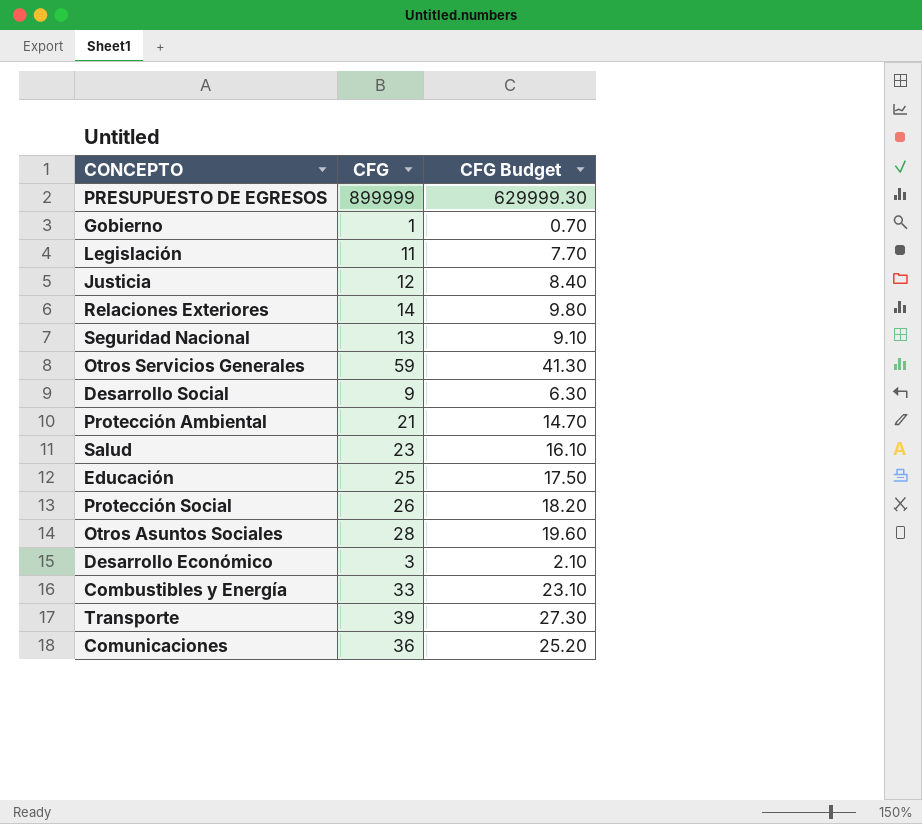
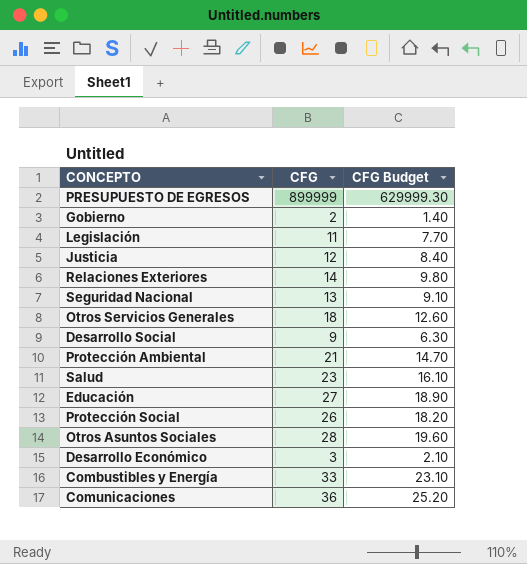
row Transporte: 39 | 27.30 -> none
Gobierno | CFG: 1 -> 2
Gobierno | CFG Budget: 0.70 -> 1.40
Otros Servicios Generales | CFG: 59 -> 18
Otros Servicios Generales | CFG Budget: 41.30 -> 12.60
Educación | CFG: 25 -> 27
Educación | CFG Budget: 17.50 -> 18.90

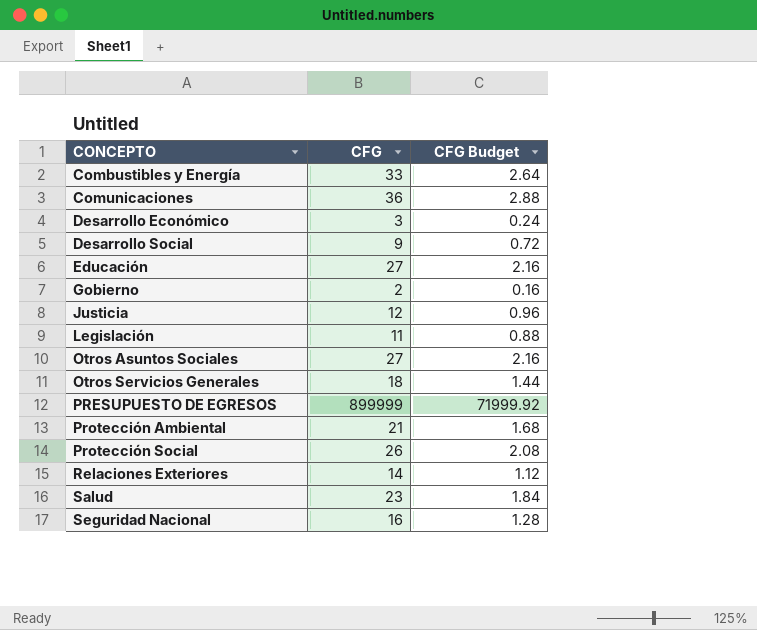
row order: none -> CONCEPTO ascending
column CFG Budget | formula: [CFG] * 0.7 -> [CFG] * 0.08
Otros Asuntos Sociales | CFG: 28 -> 27
Seguridad Nacional | CFG: 13 -> 16

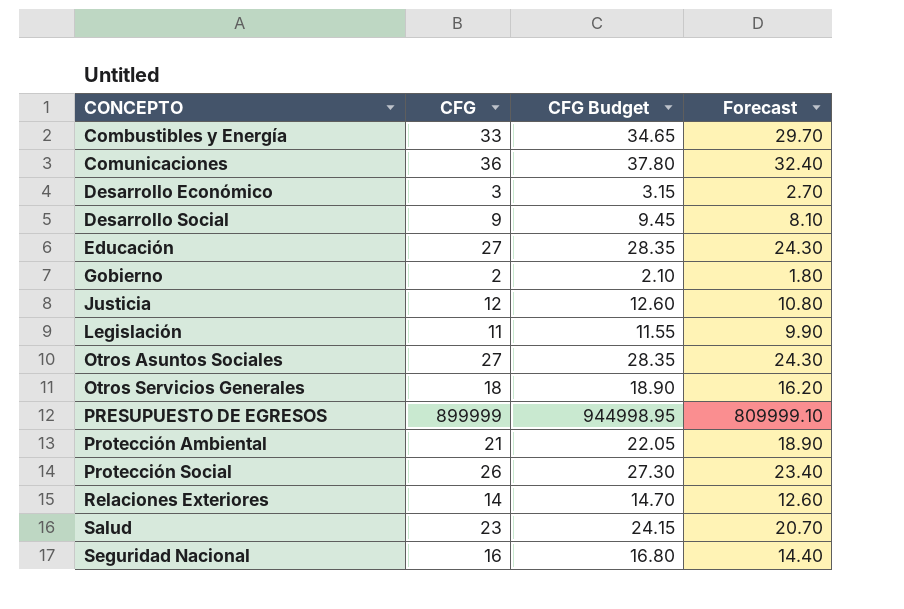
column CFG Budget | formula: [CFG] * 0.08 -> [CFG] * 1.05
column Forecast | formula: none -> [CFG] * 0.9

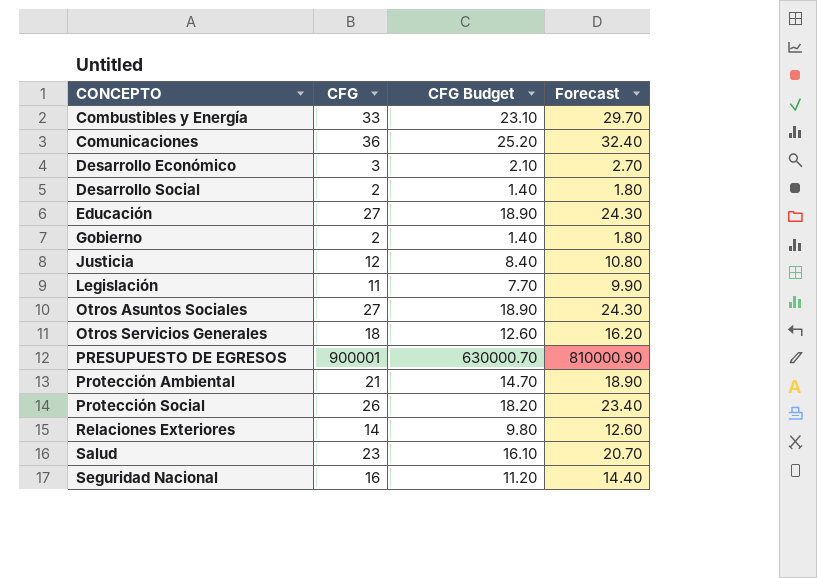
column CFG Budget | formula: [CFG] * 1.05 -> [CFG] * 0.7
Desarrollo Social | CFG: 9 -> 2
Desarrollo Social | Forecast: 8.10 -> 1.80
PRESUPUESTO DE EGRESOS | CFG: 899999 -> 900001
PRESUPUESTO DE EGRESOS | Forecast: 809999.10 -> 810000.90

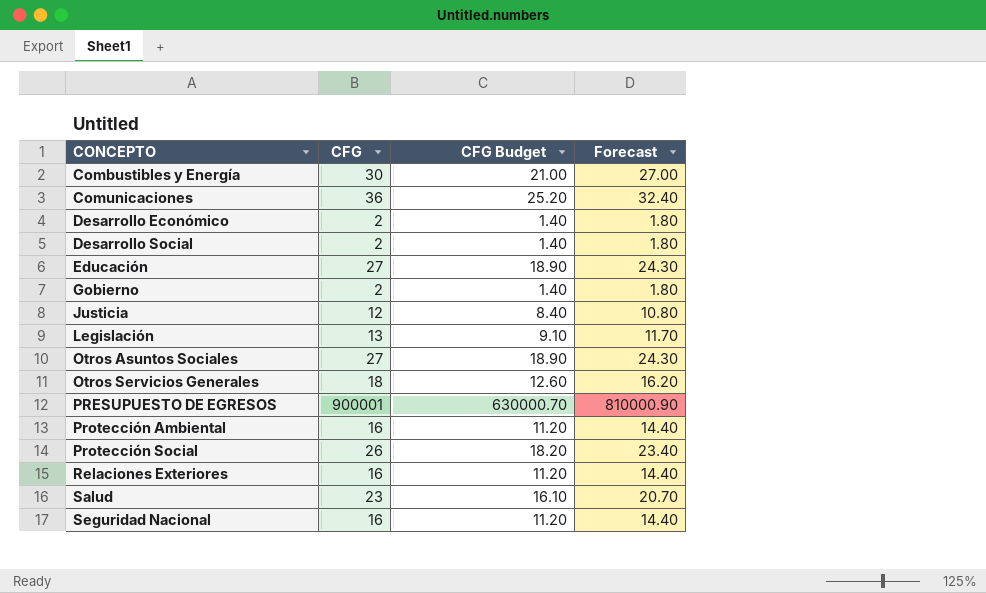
Combustibles y Energía | CFG: 33 -> 30
Combustibles y Energía | CFG Budget: 23.10 -> 21.00
Combustibles y Energía | Forecast: 29.70 -> 27.00
Desarrollo Económico | CFG: 3 -> 2
Desarrollo Económico | CFG Budget: 2.10 -> 1.40
Desarrollo Económico | Forecast: 2.70 -> 1.80
Legislación | CFG: 11 -> 13
Legislación | CFG Budget: 7.70 -> 9.10
Legislación | Forecast: 9.90 -> 11.70
Protección Ambiental | CFG: 21 -> 16
Protección Ambiental | CFG Budget: 14.70 -> 11.20
Protección Ambiental | Forecast: 18.90 -> 14.40
Relaciones Exteriores | CFG: 14 -> 16
Relaciones Exteriores | CFG Budget: 9.80 -> 11.20
Relaciones Exteriores | Forecast: 12.60 -> 14.40

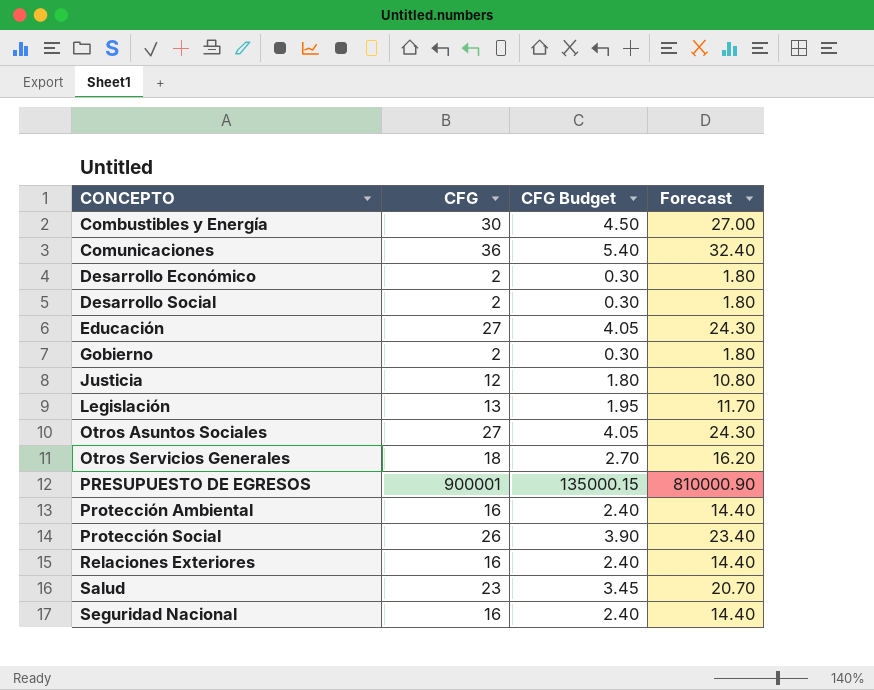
column CFG Budget | formula: [CFG] * 0.7 -> [CFG] * 0.15

